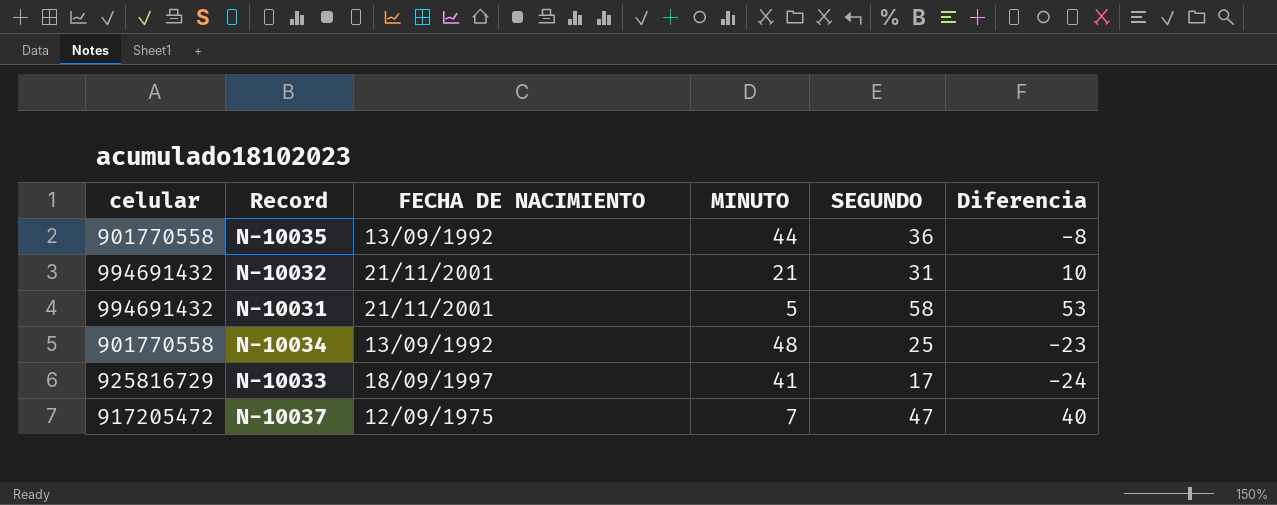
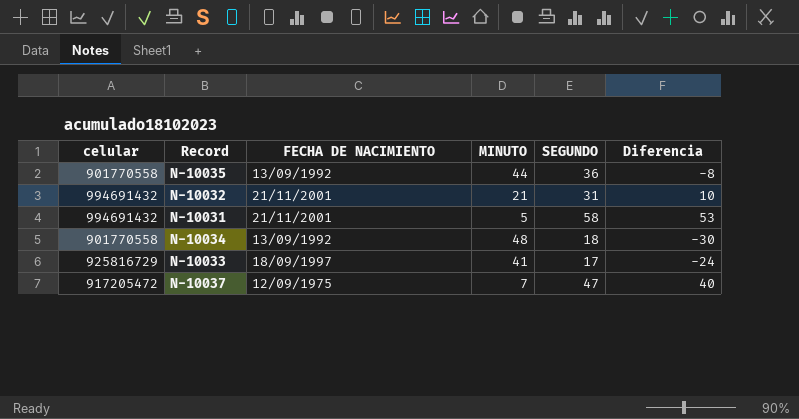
N-10034 | SEGUNDO: 25 -> 18
N-10034 | Diferencia: -23 -> -30

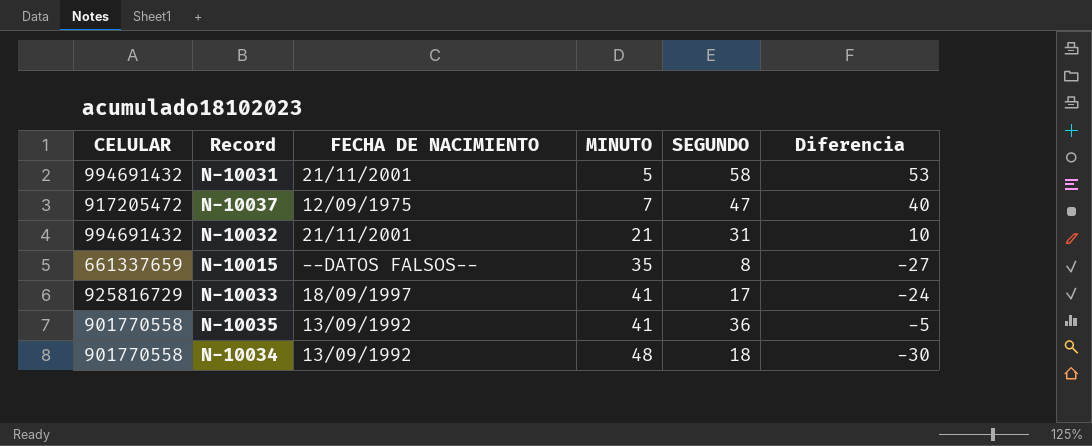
row order: none -> MINUTO ascending
column name: celular -> CELULAR
row N-10015: none -> 661337659 | --DATOS FALSOS-- | 35 | 8 | -27
N-10035 | MINUTO: 44 -> 41
N-10035 | Diferencia: -8 -> -5

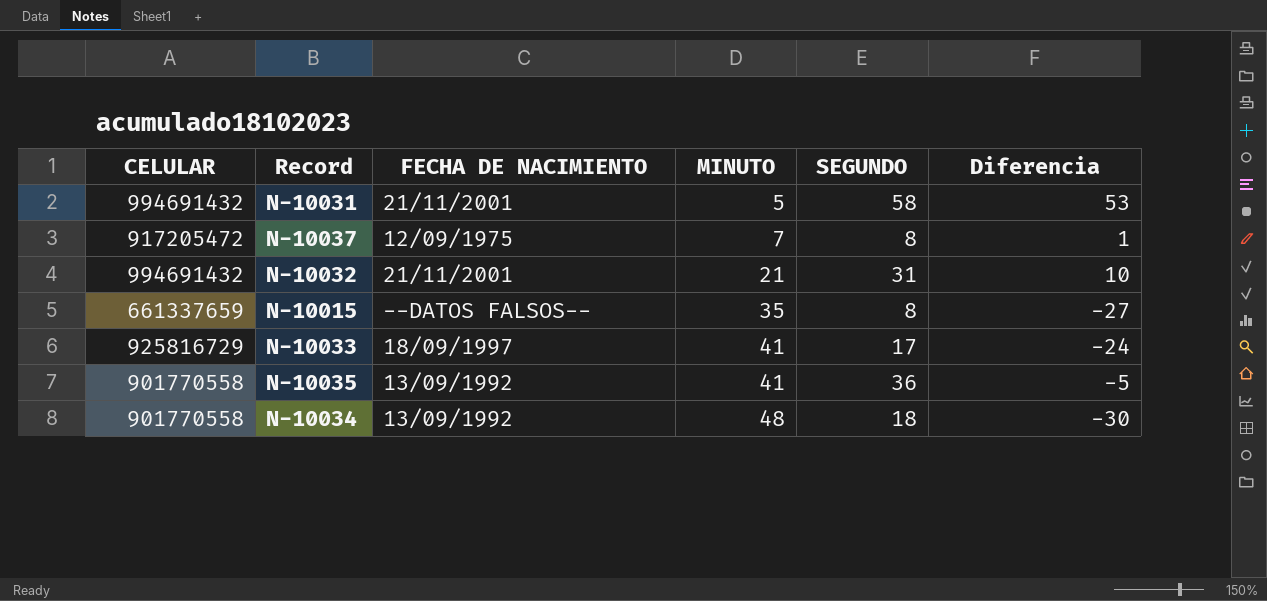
N-10037 | SEGUNDO: 47 -> 8
N-10037 | Diferencia: 40 -> 1

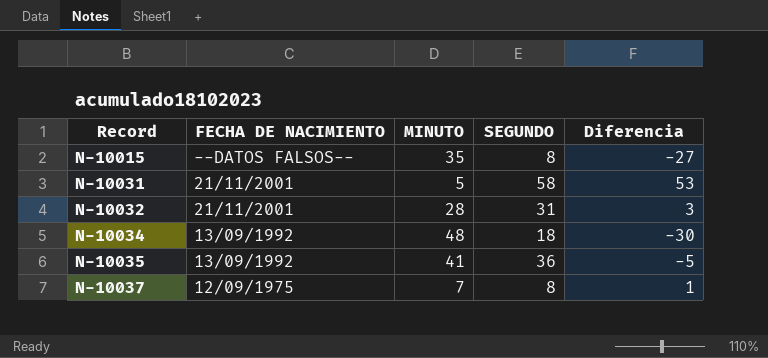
row order: MINUTO ascending -> Record ascending
column CELULAR | position: 1 -> none
row N-10033: 925816729 | 18/09/1997 | 41 | 17 | -24 -> none
N-10032 | MINUTO: 21 -> 28
N-10032 | Diferencia: 10 -> 3

